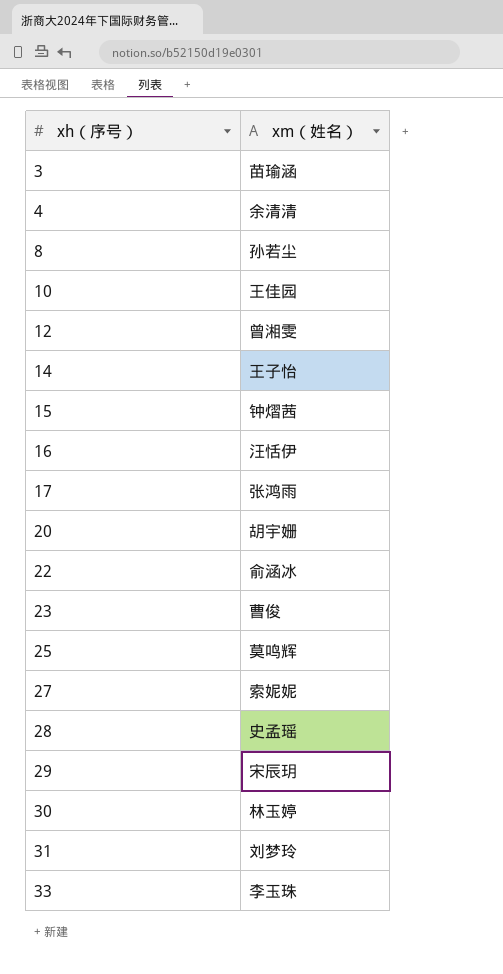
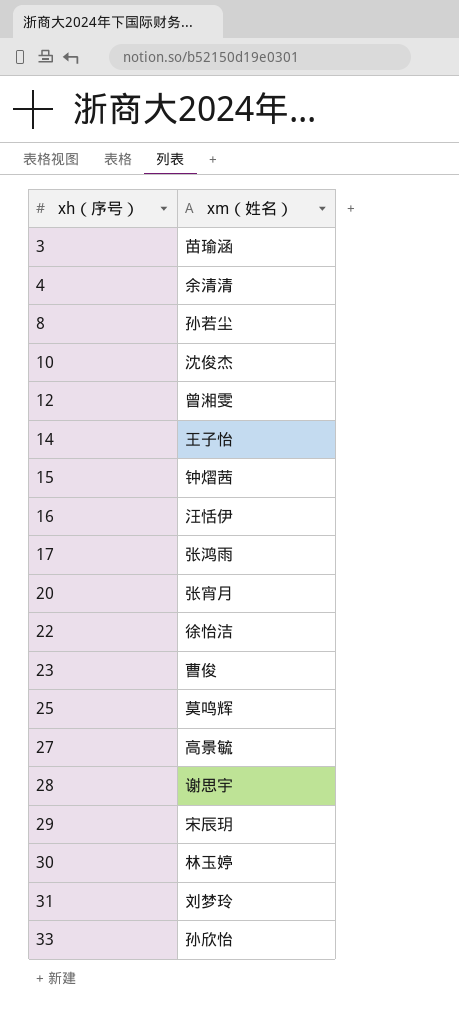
10 | xm（姓名）: 王佳园 -> 沈俊杰
20 | xm（姓名）: 胡宇姗 -> 张宵月
22 | xm（姓名）: 俞涵冰 -> 徐怡洁
27 | xm（姓名）: 索妮妮 -> 高景毓
28 | xm（姓名）: 史孟瑶 -> 谢思宇
33 | xm（姓名）: 李玉珠 -> 孙欣怡

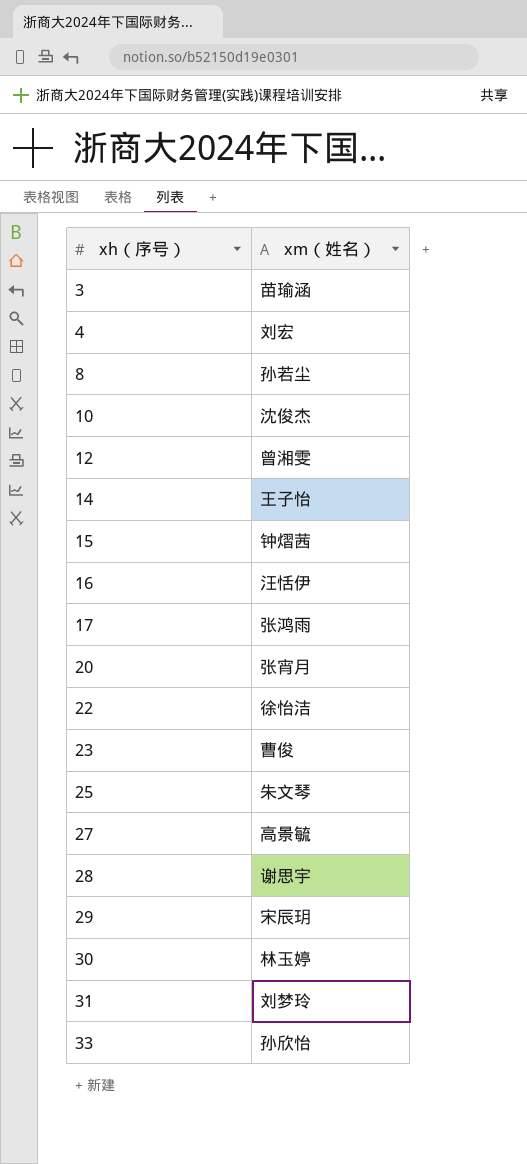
4 | xm（姓名）: 余清清 -> 刘宏
25 | xm（姓名）: 莫鸣辉 -> 朱文琴

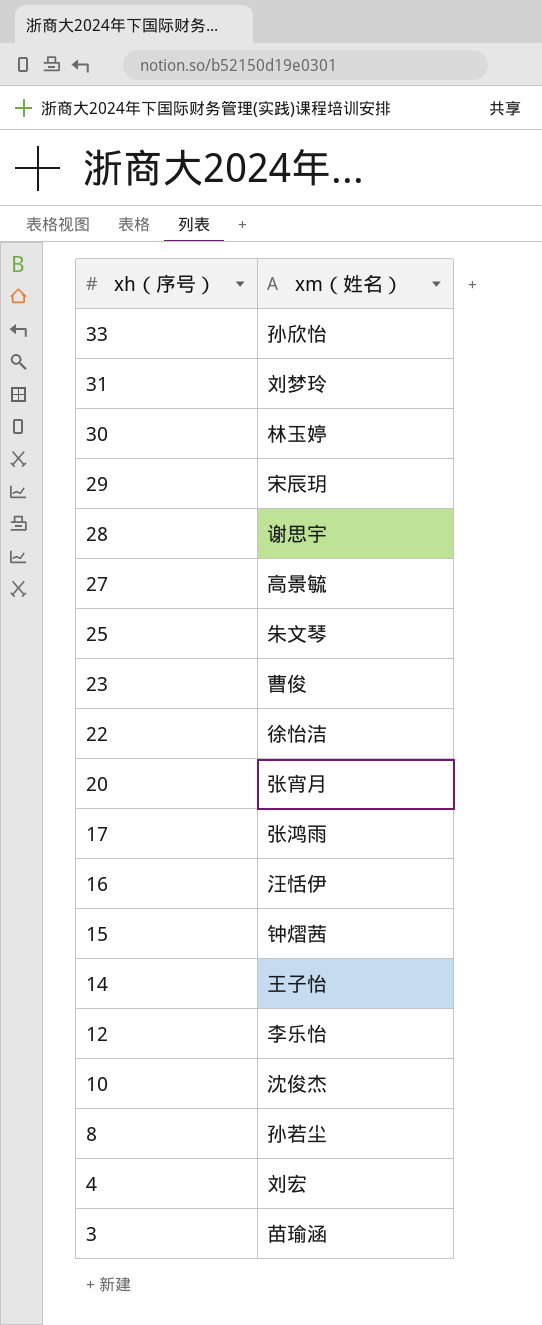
row order: xh（序号） ascending -> xh（序号） descending
12 | xm（姓名）: 曾湘雯 -> 李乐怡

